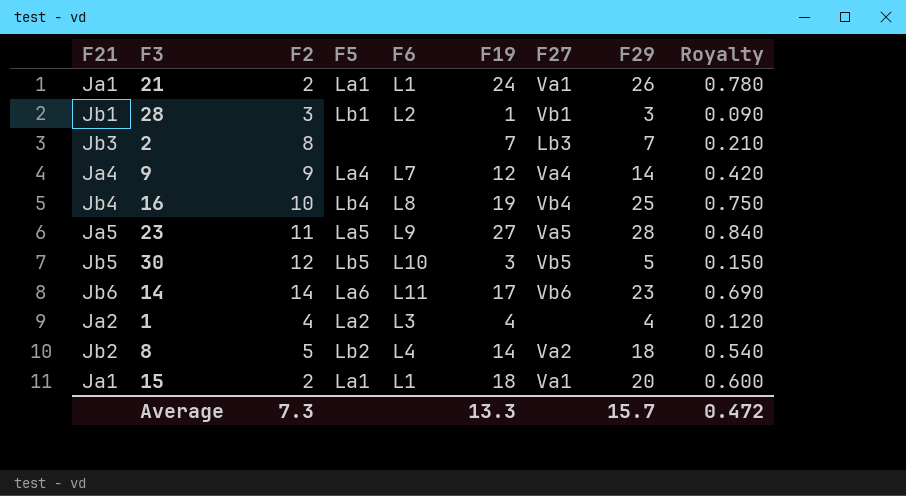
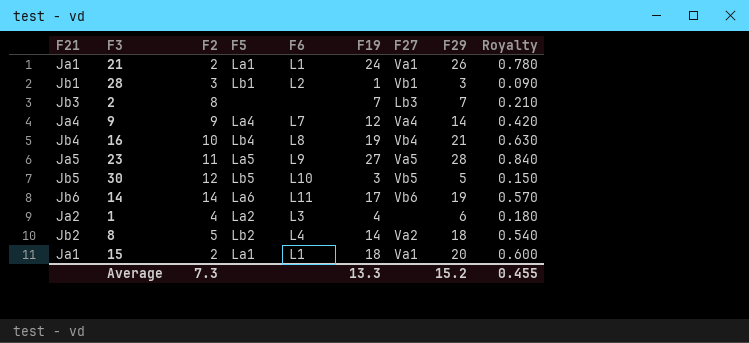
16 | F29: 25 -> 21
16 | Royalty: 0.750 -> 0.630
14 | F29: 23 -> 19
14 | Royalty: 0.690 -> 0.570
1 | F29: 4 -> 6
1 | Royalty: 0.120 -> 0.180
Average | F29: 15.7 -> 15.2
Average | Royalty: 0.472 -> 0.455

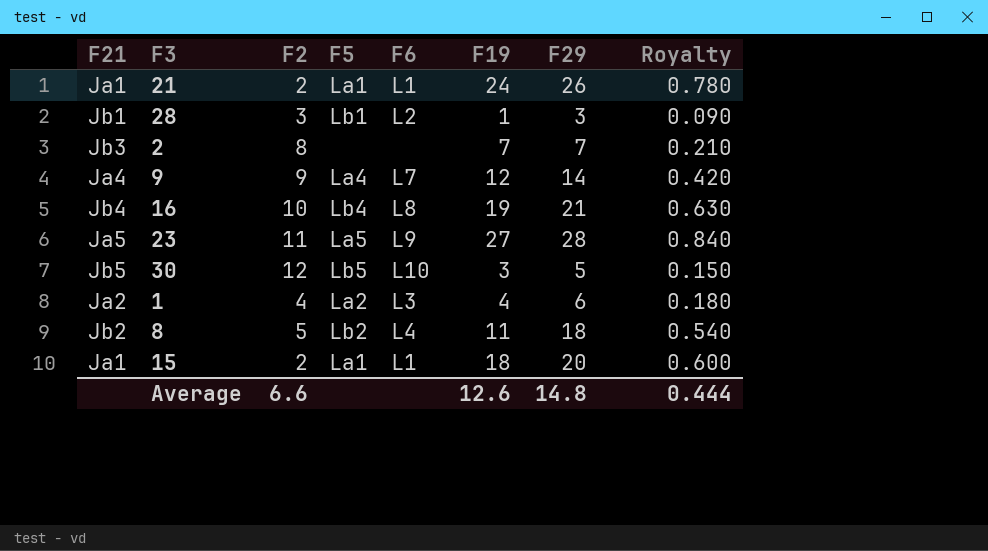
column F27 | position: 7 -> none
row 14: Jb6 | 14 | La6 | L11 | 17 | Vb6 | 19 | 0.570 -> none
8 | F19: 14 -> 11
Average | F2: 7.3 -> 6.6
Average | F19: 13.3 -> 12.6
Average | F29: 15.2 -> 14.8
Average | Royalty: 0.455 -> 0.444

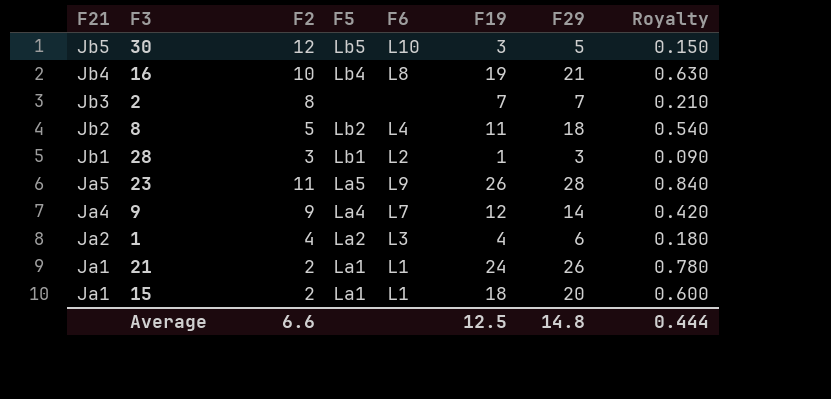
row order: none -> F21 descending
23 | F19: 27 -> 26
Average | F19: 12.6 -> 12.5

